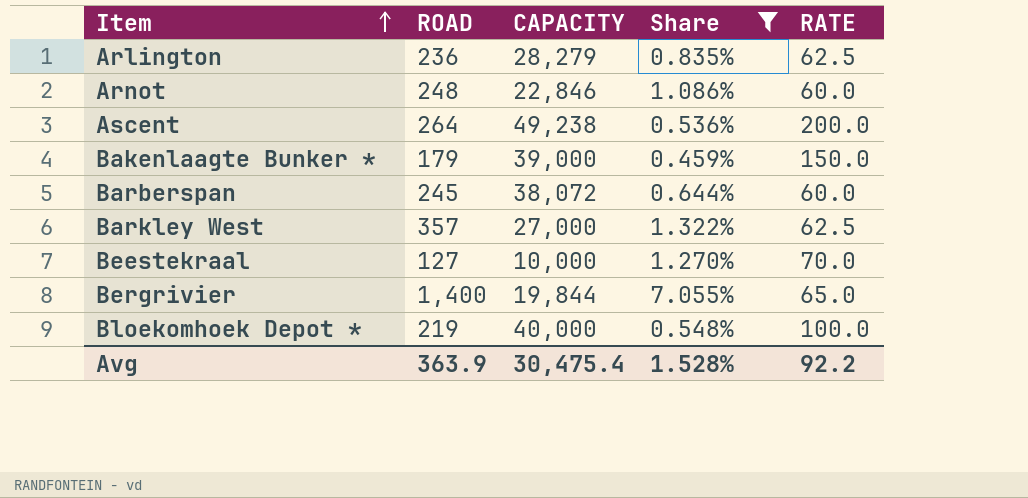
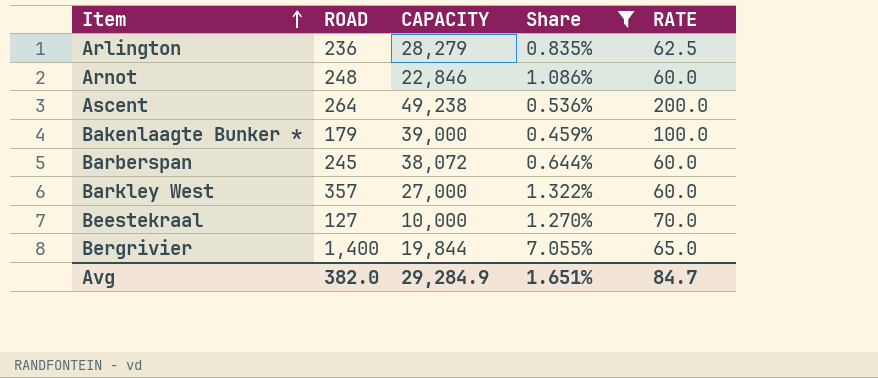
row Bloekomhoek Depot *: 219 | 40,000 | 0.548% | 100.0 -> none
Bakenlaagte Bunker * | RATE: 150.0 -> 100.0
Barkley West | RATE: 62.5 -> 60.0
Avg | ROAD: 363.9 -> 382.0
Avg | CAPACITY: 30,475.4 -> 29,284.9
Avg | Share: 1.528% -> 1.651%
Avg | RATE: 92.2 -> 84.7

